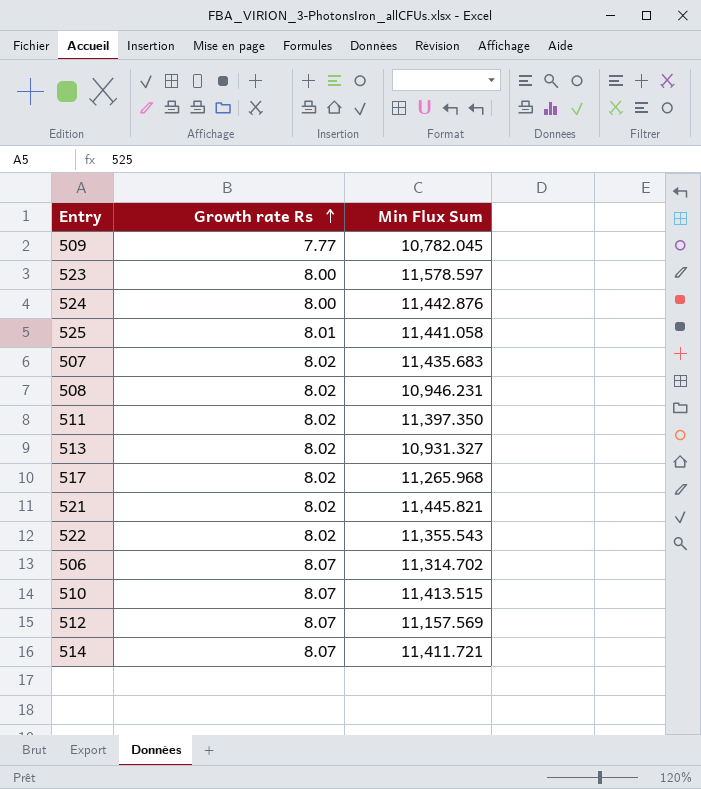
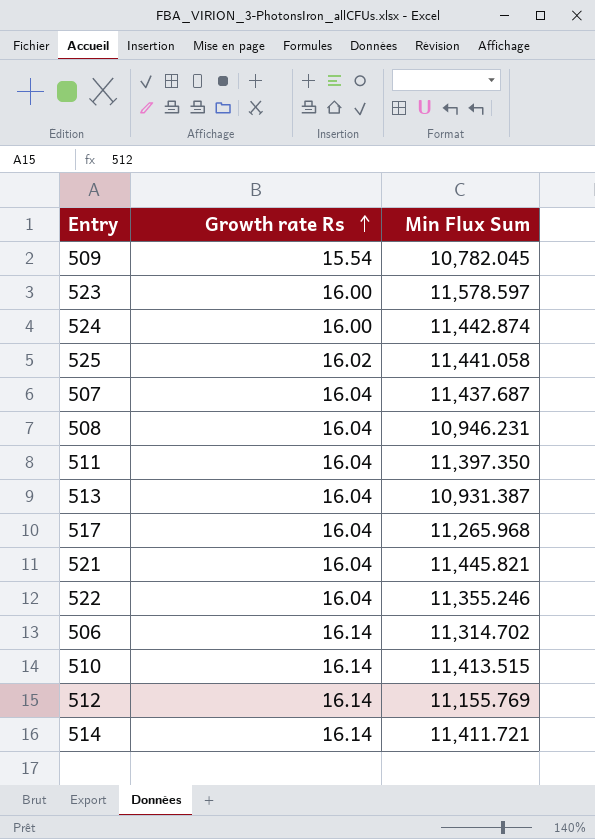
509 | Growth rate Rs: 7.77 -> 15.54
523 | Growth rate Rs: 8.00 -> 16.00
524 | Growth rate Rs: 8.00 -> 16.00
524 | Min Flux Sum: 11,442.876 -> 11,442.874
525 | Growth rate Rs: 8.01 -> 16.02
507 | Growth rate Rs: 8.02 -> 16.04
507 | Min Flux Sum: 11,435.683 -> 11,437.687
508 | Growth rate Rs: 8.02 -> 16.04
511 | Growth rate Rs: 8.02 -> 16.04
513 | Growth rate Rs: 8.02 -> 16.04
513 | Min Flux Sum: 10,931.327 -> 10,931.387
517 | Growth rate Rs: 8.02 -> 16.04
521 | Growth rate Rs: 8.02 -> 16.04
522 | Growth rate Rs: 8.02 -> 16.04
522 | Min Flux Sum: 11,355.543 -> 11,355.246
506 | Growth rate Rs: 8.07 -> 16.14
510 | Growth rate Rs: 8.07 -> 16.14
512 | Growth rate Rs: 8.07 -> 16.14
512 | Min Flux Sum: 11,157.569 -> 11,155.769
514 | Growth rate Rs: 8.07 -> 16.14

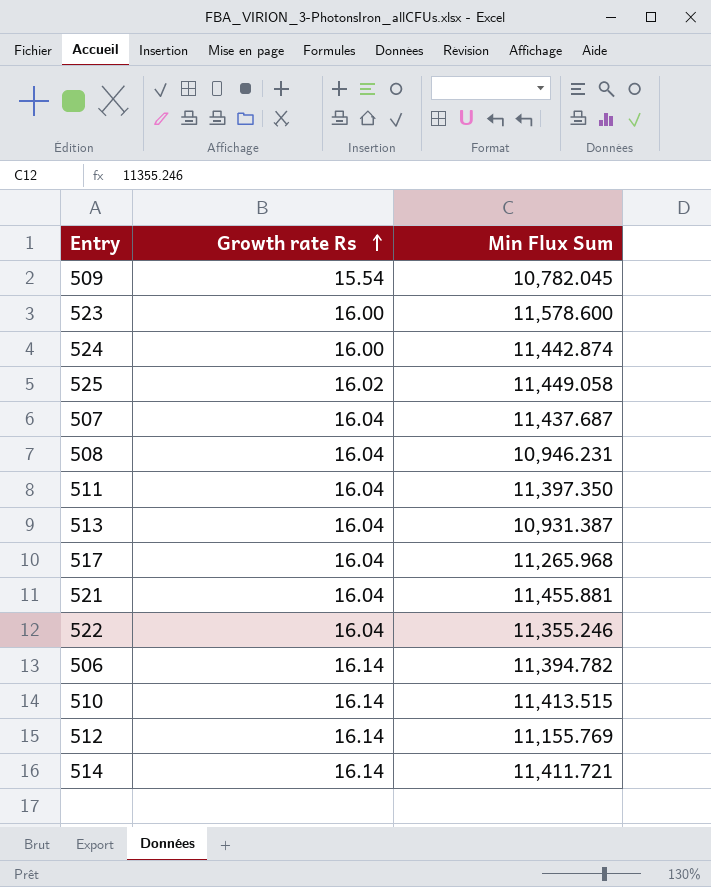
523 | Min Flux Sum: 11,578.597 -> 11,578.600
525 | Min Flux Sum: 11,441.058 -> 11,449.058
521 | Min Flux Sum: 11,445.821 -> 11,455.881
506 | Min Flux Sum: 11,314.702 -> 11,394.782

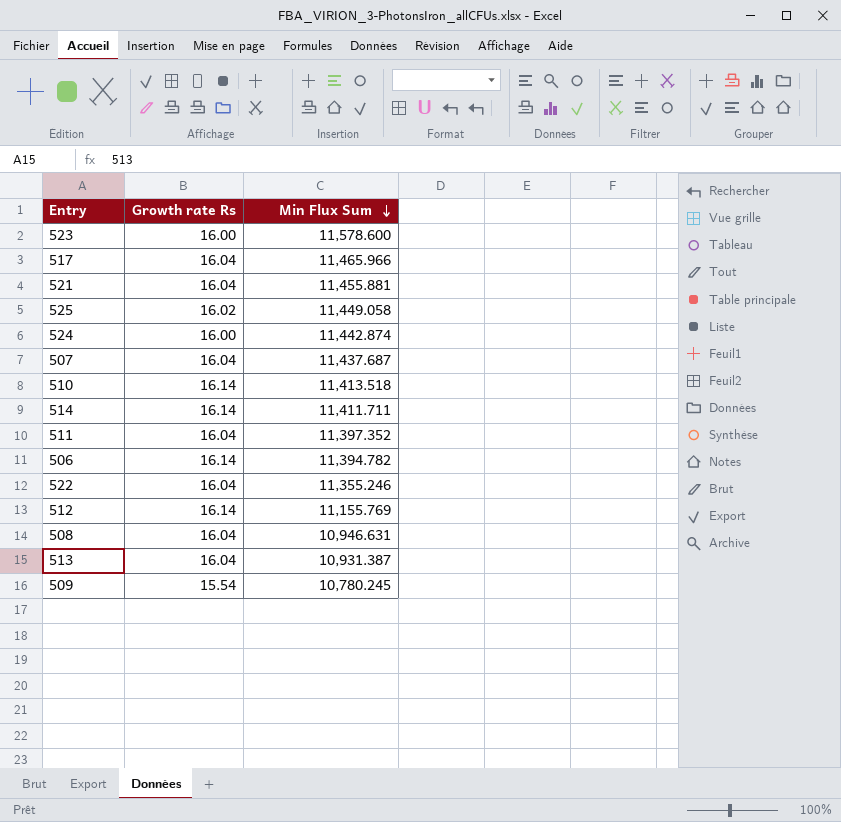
row order: Growth rate Rs ascending -> Min Flux Sum descending
517 | Min Flux Sum: 11,265.968 -> 11,465.966
510 | Min Flux Sum: 11,413.515 -> 11,413.518
514 | Min Flux Sum: 11,411.721 -> 11,411.711
511 | Min Flux Sum: 11,397.350 -> 11,397.352
508 | Min Flux Sum: 10,946.231 -> 10,946.631
509 | Min Flux Sum: 10,782.045 -> 10,780.245

